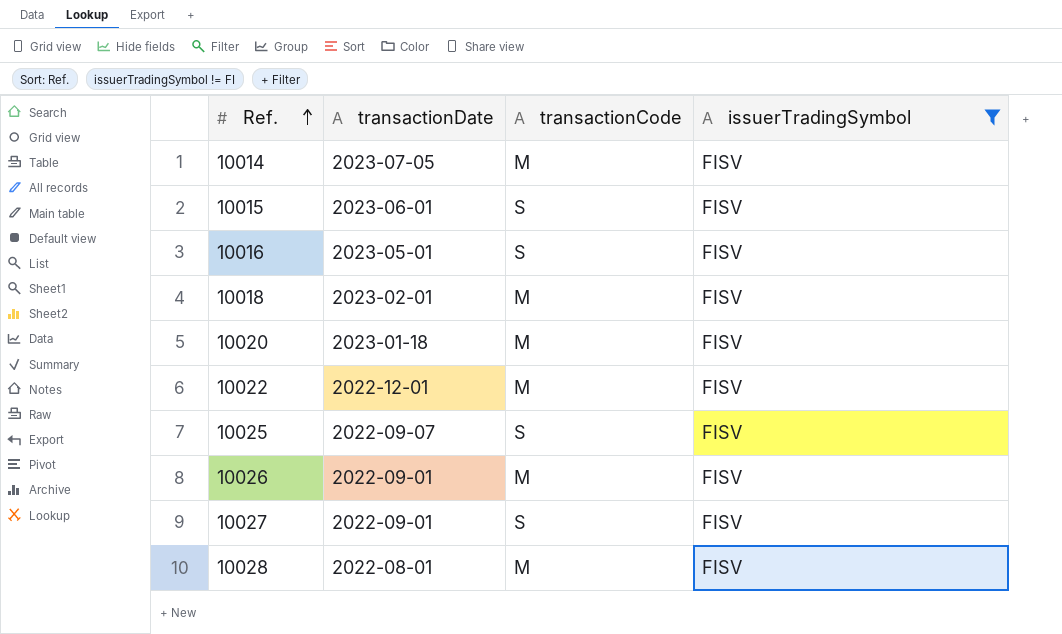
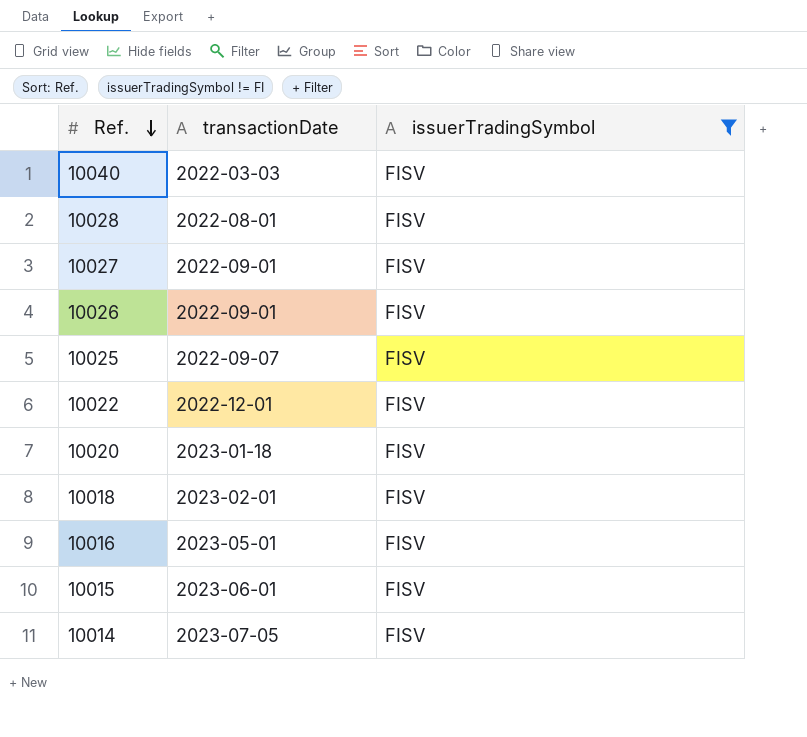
row order: Ref. ascending -> Ref. descending
column transactionCode | position: 3 -> none
row 10040: none -> 2022-03-03 | FISV

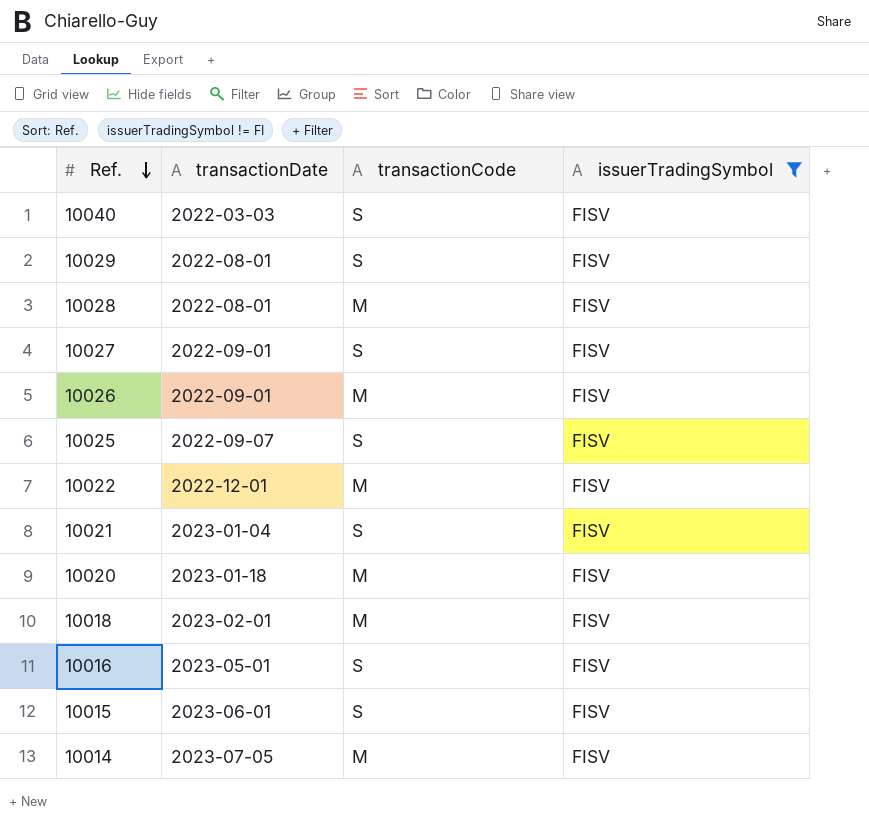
column transactionCode | position: none -> 3
row 10029: none -> 2022-08-01 | S | FISV
row 10021: none -> 2023-01-04 | S | FISV

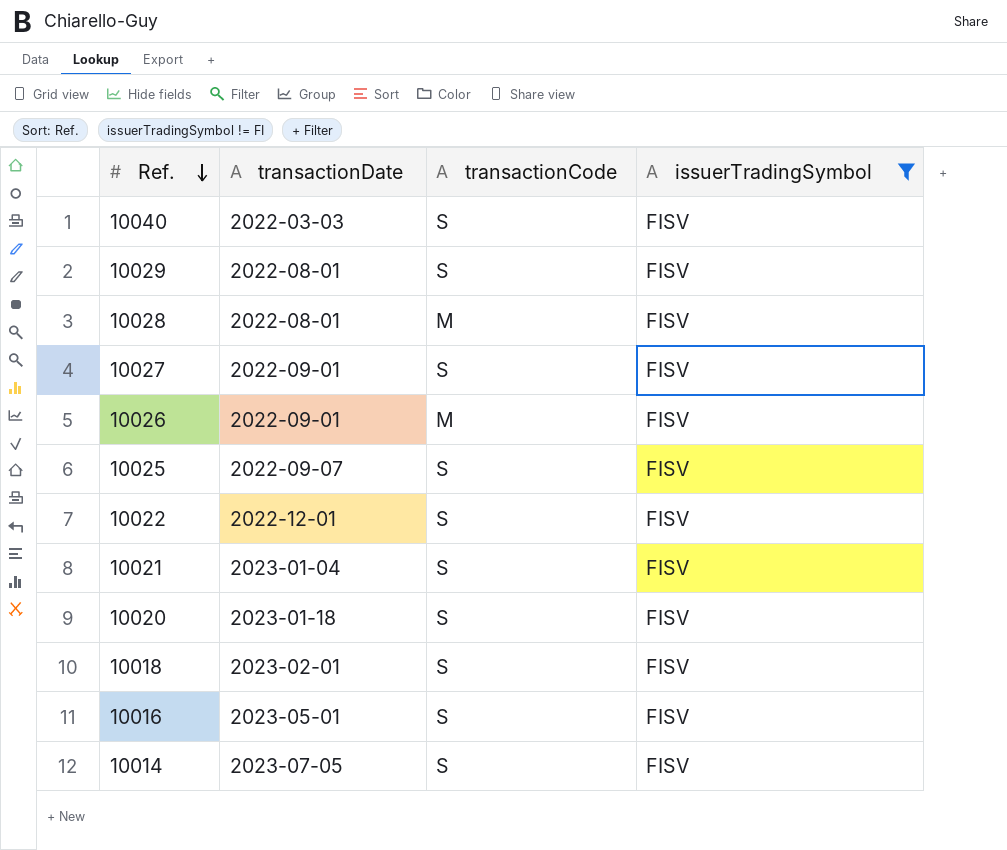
row 10015: 2023-06-01 | S | FISV -> none
10022 | transactionCode: M -> S
10020 | transactionCode: M -> S
10018 | transactionCode: M -> S
10014 | transactionCode: M -> S

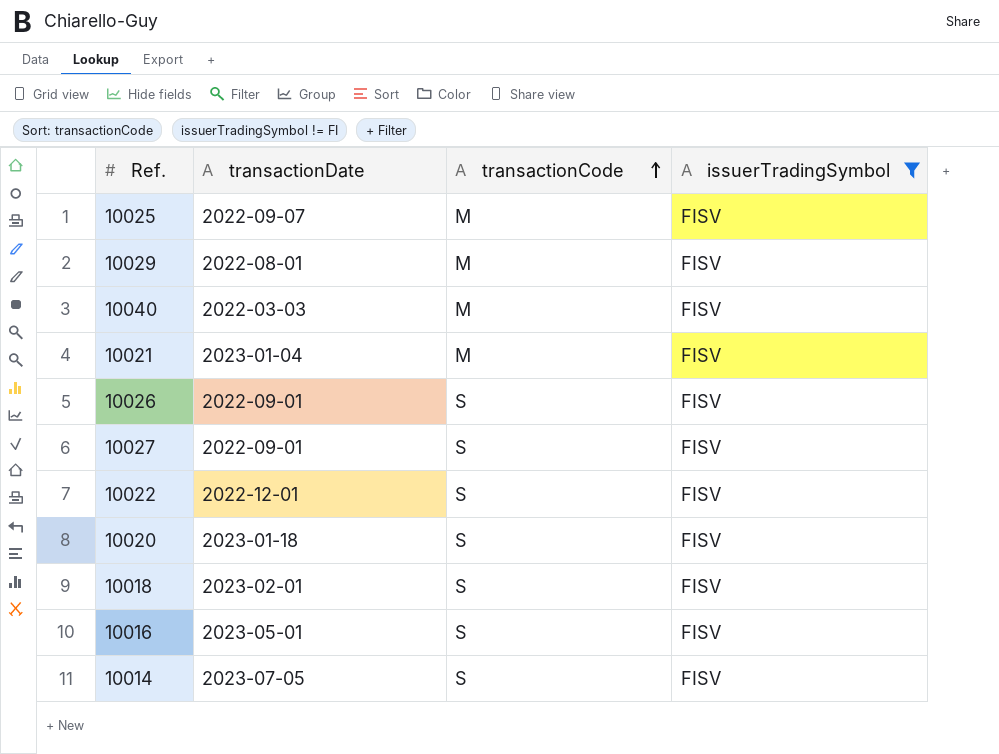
row order: Ref. descending -> transactionCode ascending
row 10028: 2022-08-01 | M | FISV -> none
10025 | transactionCode: S -> M
10029 | transactionCode: S -> M
10040 | transactionCode: S -> M
10021 | transactionCode: S -> M
10026 | transactionCode: M -> S

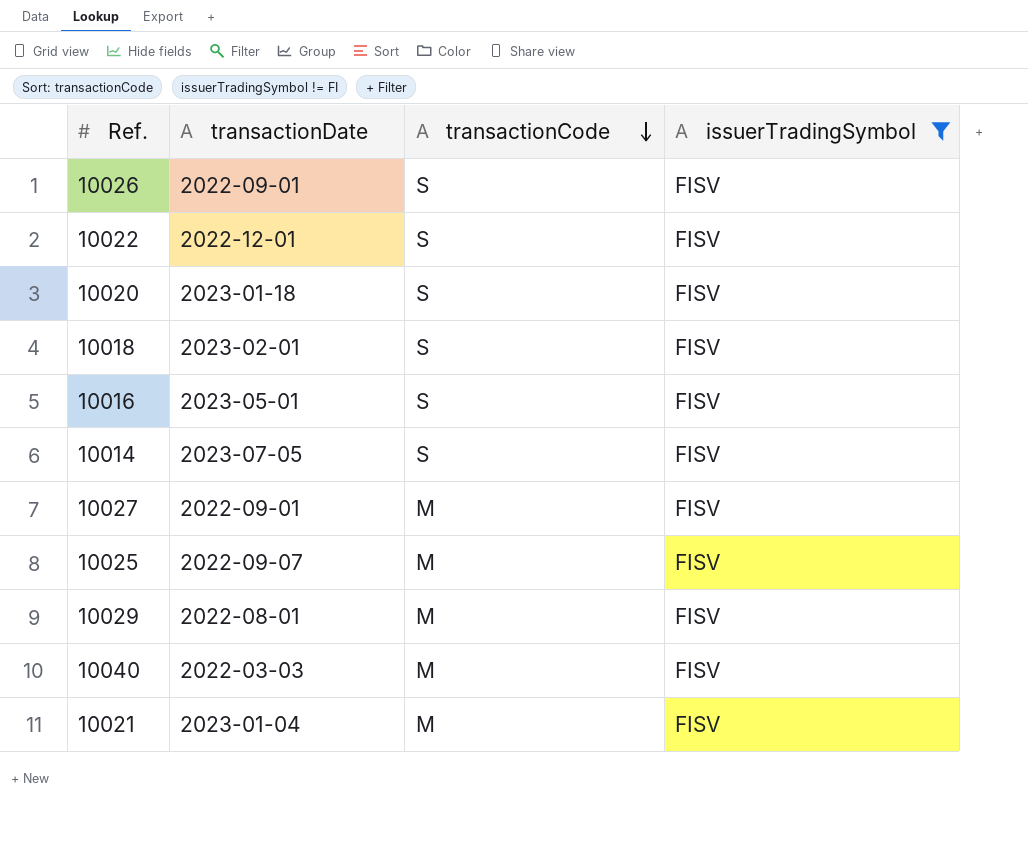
row order: transactionCode ascending -> transactionCode descending
10027 | transactionCode: S -> M

